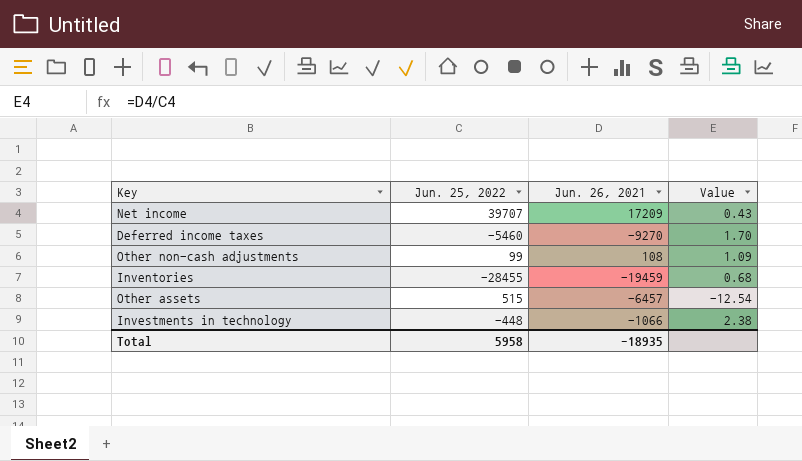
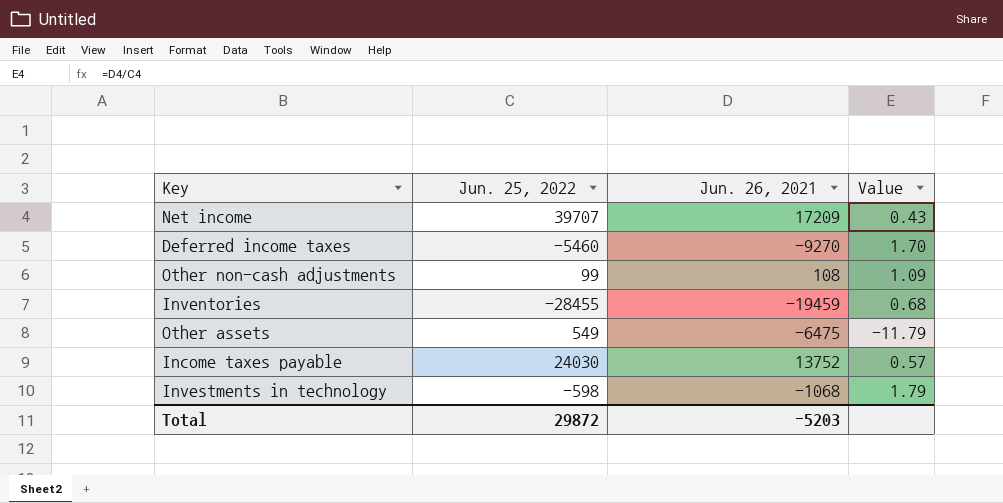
Other assets | Jun. 25, 2022: 515 -> 549
Other assets | Jun. 26, 2021: -6457 -> -6475
Other assets | Value: -12.54 -> -11.79
row Income taxes payable: none -> 24030 | 13752 | 0.57
Investments in technology | Jun. 25, 2022: -448 -> -598
Investments in technology | Jun. 26, 2021: -1066 -> -1068
Investments in technology | Value: 2.38 -> 1.79
Total | Jun. 25, 2022: 5958 -> 29872
Total | Jun. 26, 2021: -18935 -> -5203

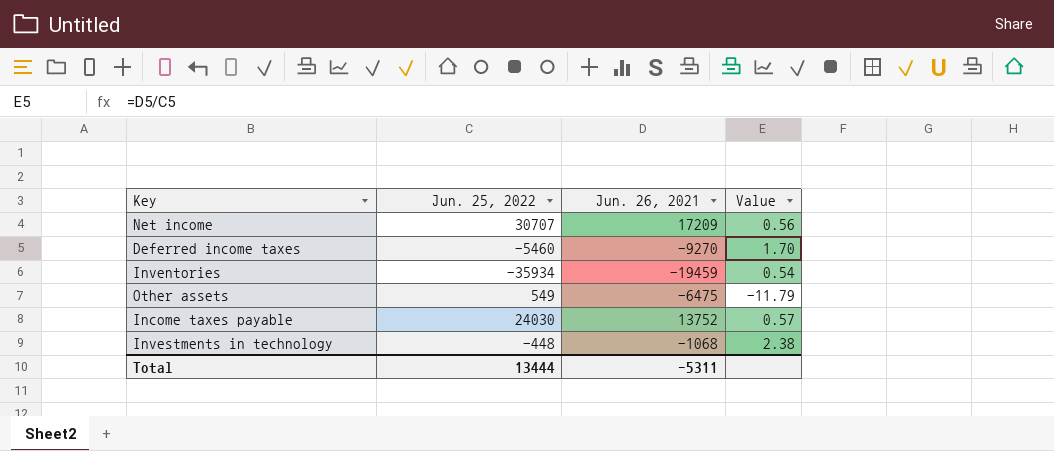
row Other non-cash adjustments: 99 | 108 | 1.09 -> none
Net income | Jun. 25, 2022: 39707 -> 30707
Net income | Value: 0.43 -> 0.56
Inventories | Jun. 25, 2022: -28455 -> -35934
Inventories | Value: 0.68 -> 0.54
Investments in technology | Jun. 25, 2022: -598 -> -448
Investments in technology | Value: 1.79 -> 2.38
Total | Jun. 25, 2022: 29872 -> 13444
Total | Jun. 26, 2021: -5203 -> -5311

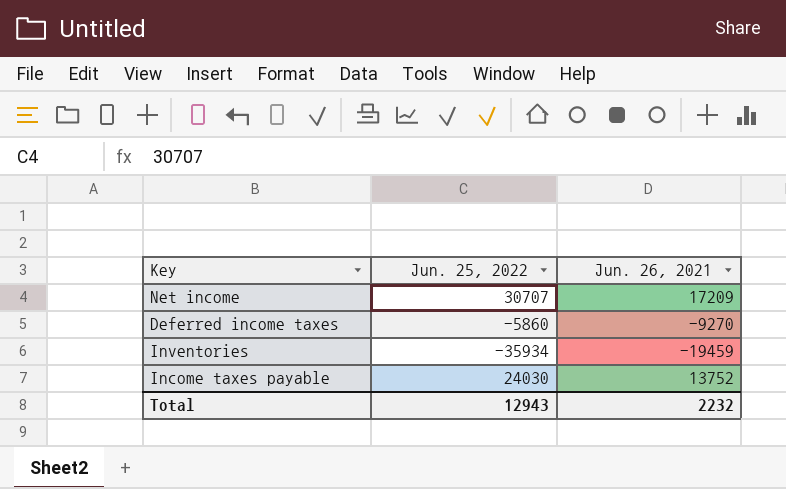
column Value | formula: [Jun. 26, 2021] / [Jun. 25, 2022] -> none
row Other assets: 549 | -6475 | -11.79 -> none
row Investments in technology: -448 | -1068 | 2.38 -> none
Deferred income taxes | Jun. 25, 2022: -5460 -> -5860
Total | Jun. 25, 2022: 13444 -> 12943
Total | Jun. 26, 2021: -5311 -> 2232

